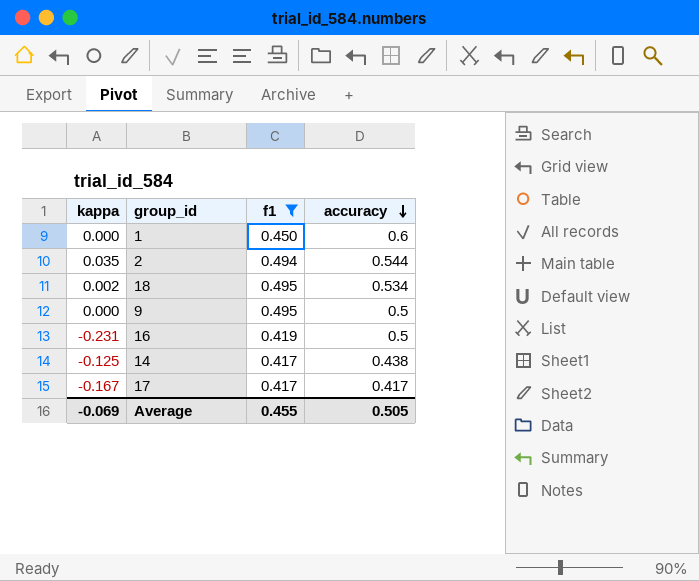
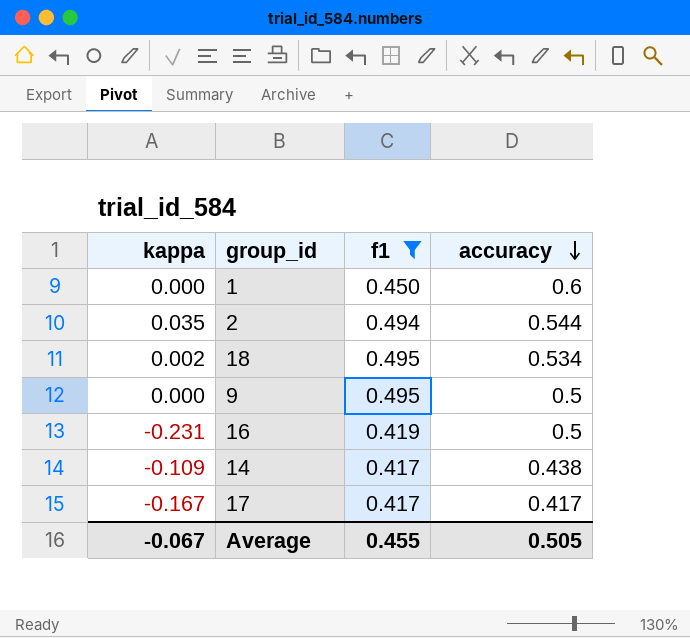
14 | kappa: -0.125 -> -0.109
Average | kappa: -0.069 -> -0.067

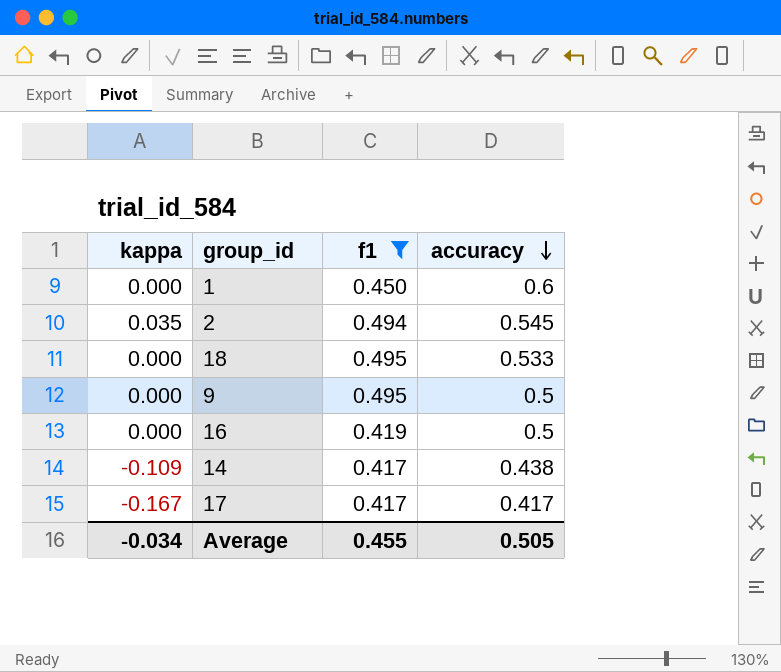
2 | accuracy: 0.544 -> 0.545
18 | kappa: 0.002 -> 0.000
18 | accuracy: 0.534 -> 0.533
16 | kappa: -0.231 -> 0.000
Average | kappa: -0.067 -> -0.034

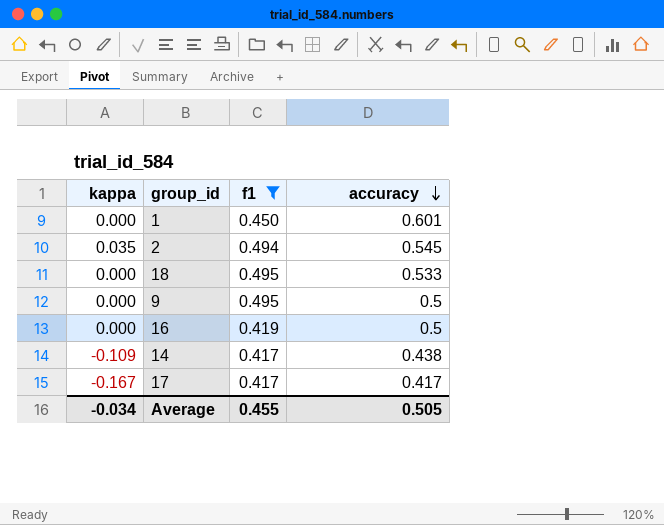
1 | accuracy: 0.6 -> 0.601

